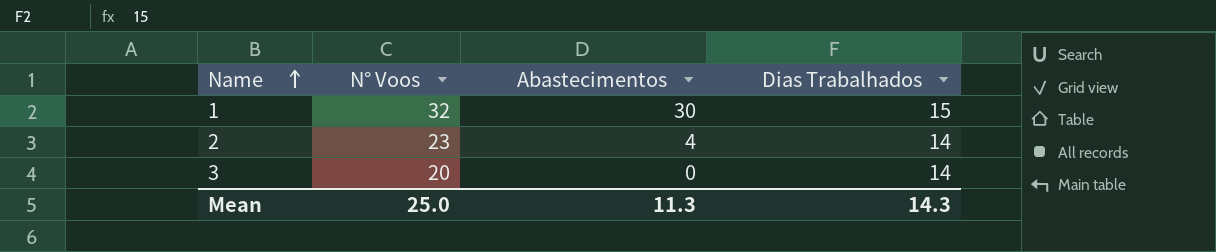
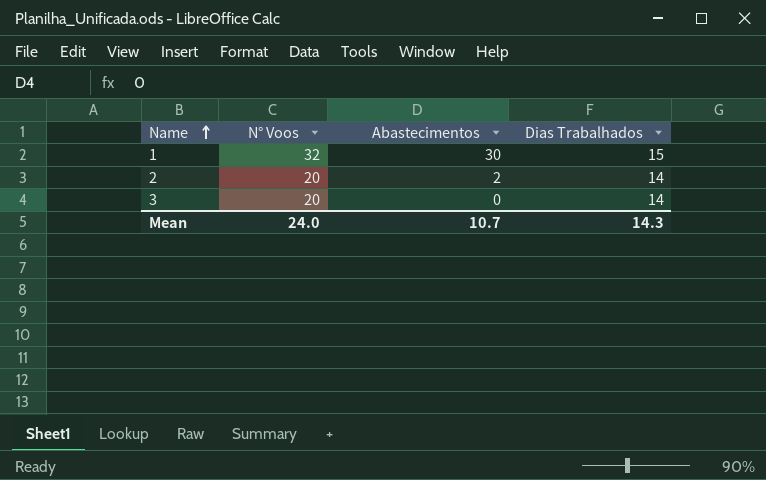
2 | N° Voos: 23 -> 20
2 | Abastecimentos: 4 -> 2
Mean | N° Voos: 25.0 -> 24.0
Mean | Abastecimentos: 11.3 -> 10.7

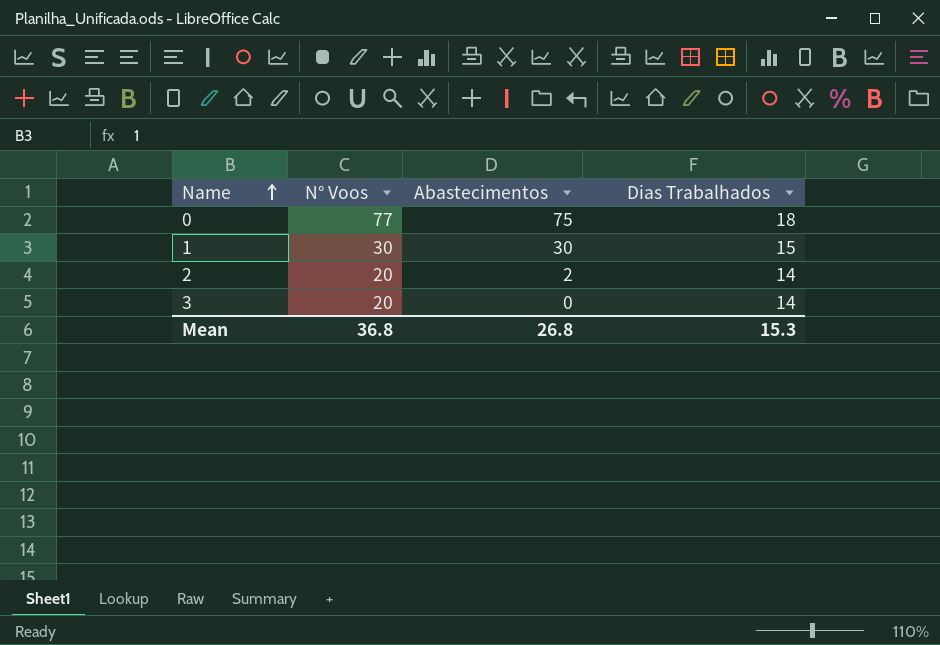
row 0: none -> 77 | 75 | 18
1 | N° Voos: 32 -> 30
Mean | N° Voos: 24.0 -> 36.8
Mean | Abastecimentos: 10.7 -> 26.8
Mean | Dias Trabalhados: 14.3 -> 15.3

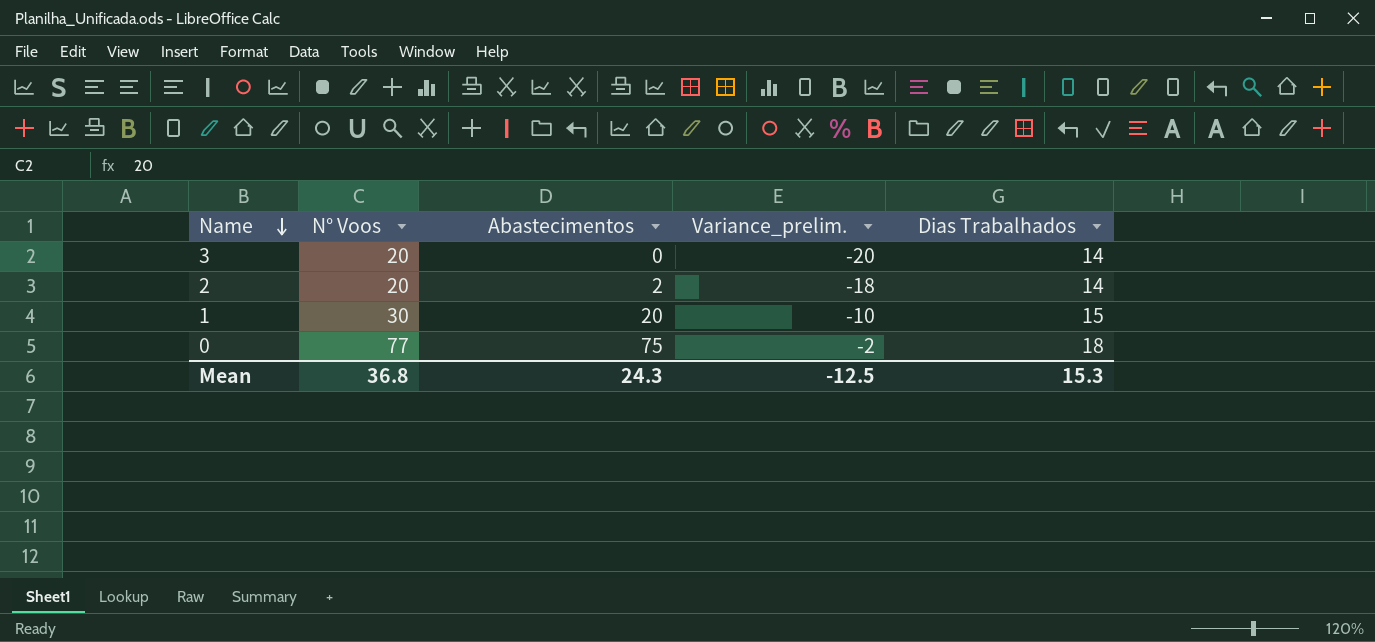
row order: Name ascending -> Name descending
column Variance_prelim. | formula: none -> [Abastecimentos] - [N° Voos]
1 | Abastecimentos: 30 -> 20
Mean | Abastecimentos: 26.8 -> 24.3

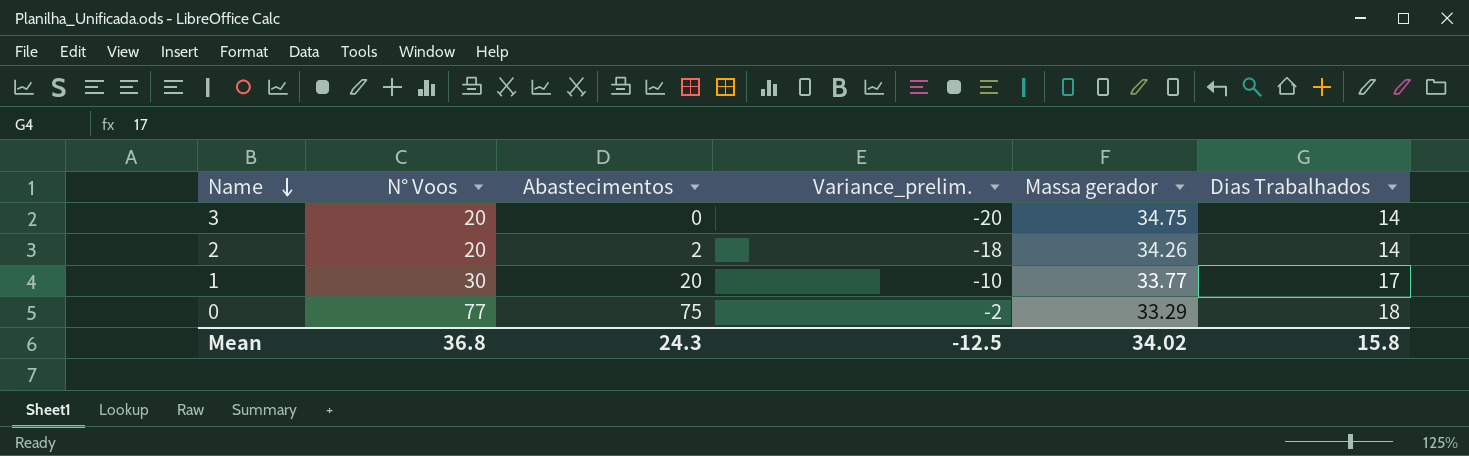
column Massa gerador | position: none -> 5
1 | Dias Trabalhados: 15 -> 17
Mean | Dias Trabalhados: 15.3 -> 15.8

